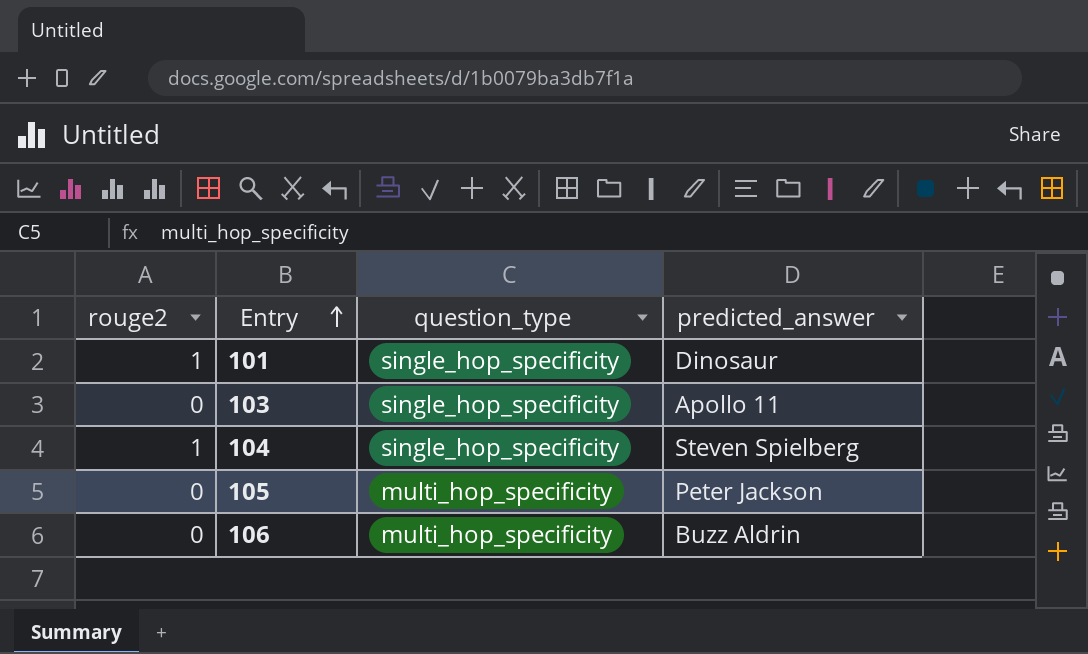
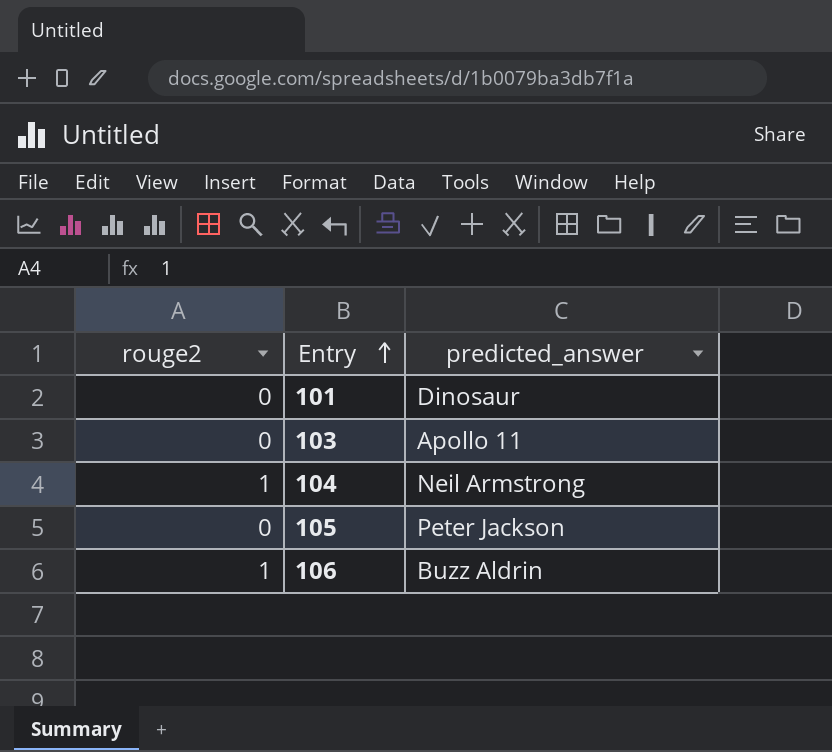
column question_type | position: 3 -> none
101 | rouge2: 1 -> 0
104 | predicted_answer: Steven Spielberg -> Neil Armstrong
106 | rouge2: 0 -> 1

